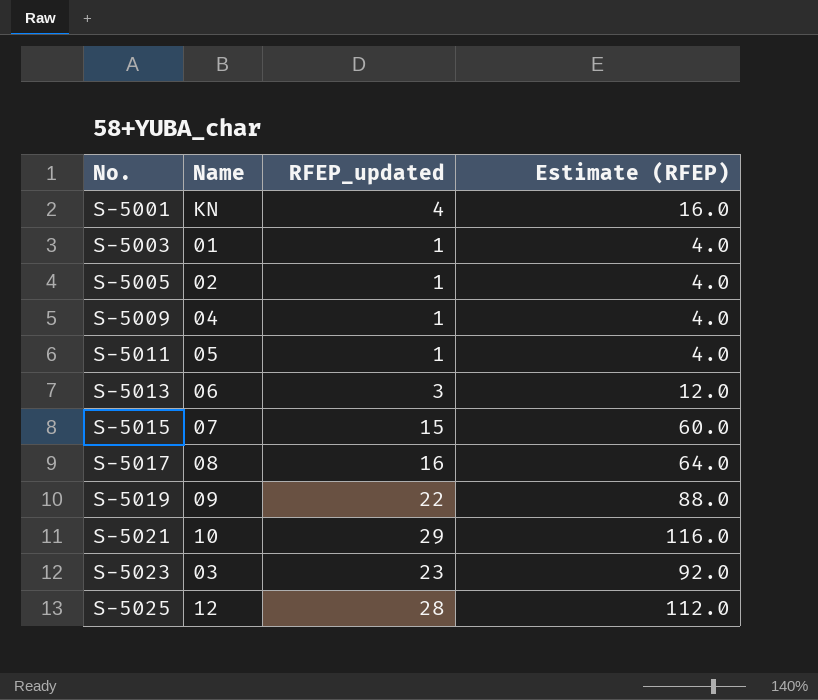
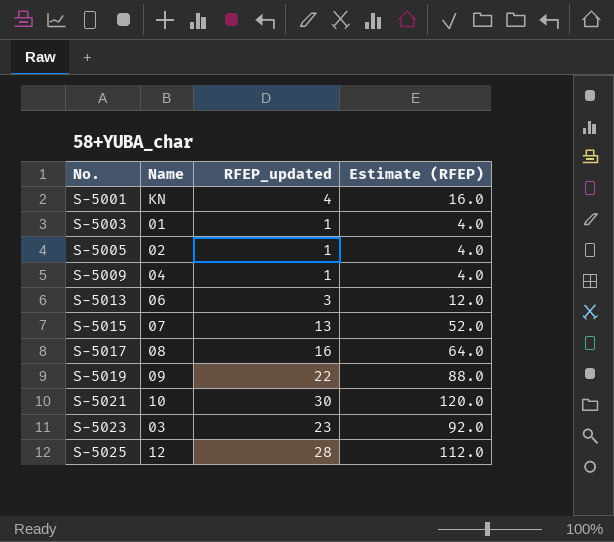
row S-5011: 05 | 1 | 4.0 -> none
S-5015 | RFEP_updated: 15 -> 13
S-5015 | Estimate (RFEP): 60.0 -> 52.0
S-5021 | RFEP_updated: 29 -> 30
S-5021 | Estimate (RFEP): 116.0 -> 120.0

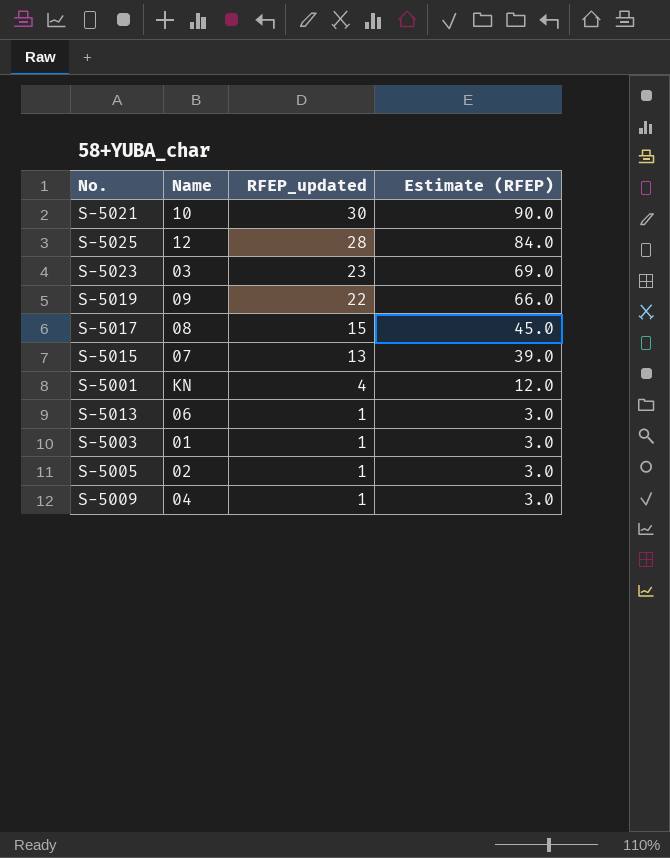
row order: No. ascending -> RFEP_updated descending
column Estimate (RFEP) | formula: [RFEP_updated] * 4 -> [RFEP_updated] * 3
S-5017 | RFEP_updated: 16 -> 15
S-5013 | RFEP_updated: 3 -> 1

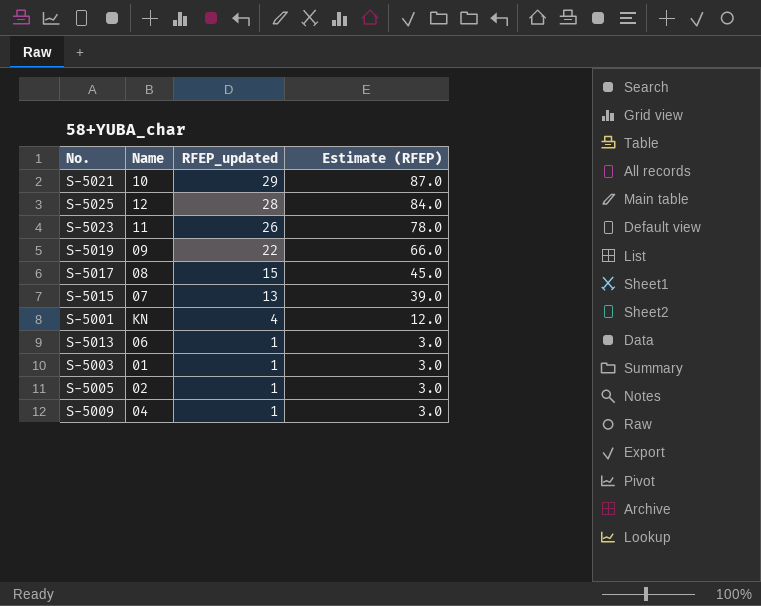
S-5021 | RFEP_updated: 30 -> 29
S-5021 | Estimate (RFEP): 90.0 -> 87.0
S-5023 | Name: 03 -> 11
S-5023 | RFEP_updated: 23 -> 26
S-5023 | Estimate (RFEP): 69.0 -> 78.0

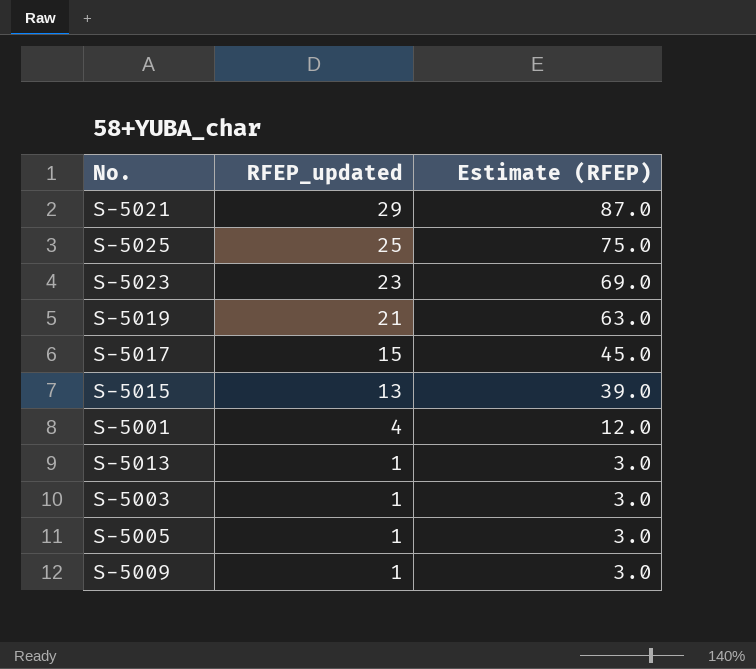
column Name | position: 2 -> none
S-5025 | RFEP_updated: 28 -> 25
S-5025 | Estimate (RFEP): 84.0 -> 75.0
S-5023 | RFEP_updated: 26 -> 23
S-5023 | Estimate (RFEP): 78.0 -> 69.0
S-5019 | RFEP_updated: 22 -> 21
S-5019 | Estimate (RFEP): 66.0 -> 63.0

